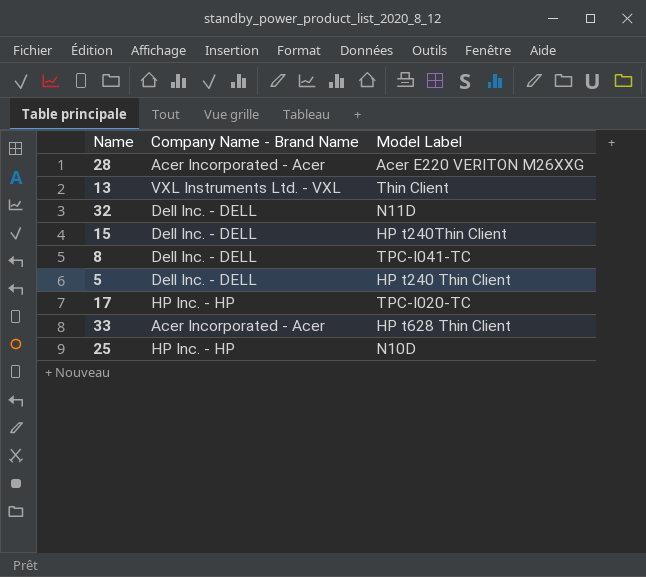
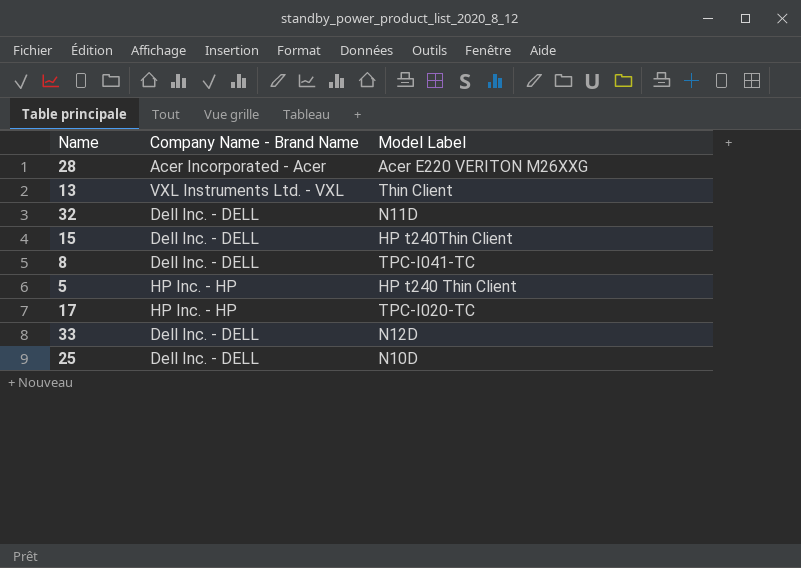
5 | Company Name - Brand Name: Dell Inc. - DELL -> HP Inc. - HP
33 | Company Name - Brand Name: Acer Incorporated - Acer -> Dell Inc. - DELL
33 | Model Label: HP t628 Thin Client -> N12D
25 | Company Name - Brand Name: HP Inc. - HP -> Dell Inc. - DELL

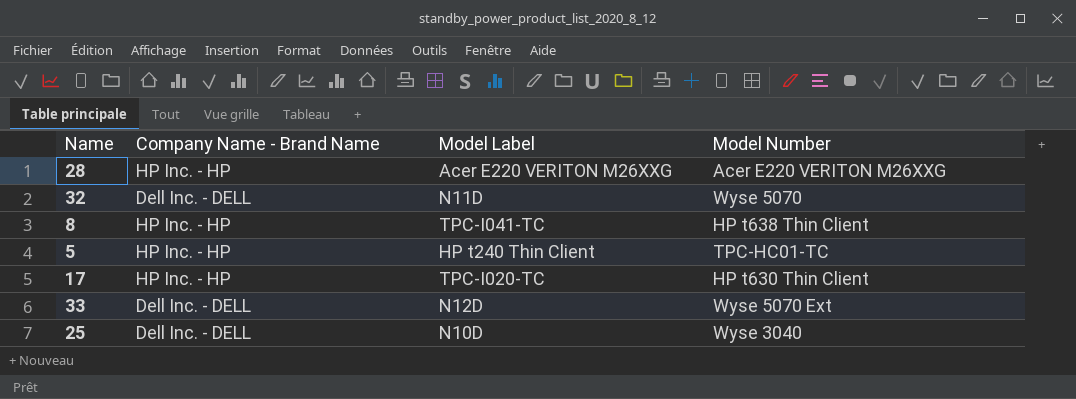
column Model Number | position: none -> 4
row 13: VXL Instruments Ltd. - VXL | Thin Client -> none
row 15: Dell Inc. - DELL | HP t240Thin Client -> none
28 | Company Name - Brand Name: Acer Incorporated - Acer -> HP Inc. - HP
8 | Company Name - Brand Name: Dell Inc. - DELL -> HP Inc. - HP

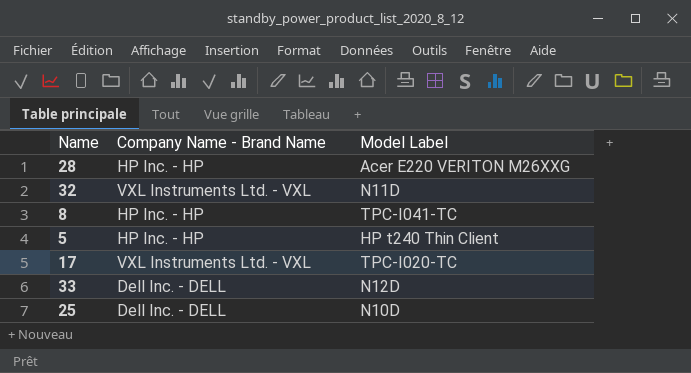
column Model Number | position: 4 -> none
32 | Company Name - Brand Name: Dell Inc. - DELL -> VXL Instruments Ltd. - VXL
17 | Company Name - Brand Name: HP Inc. - HP -> VXL Instruments Ltd. - VXL

